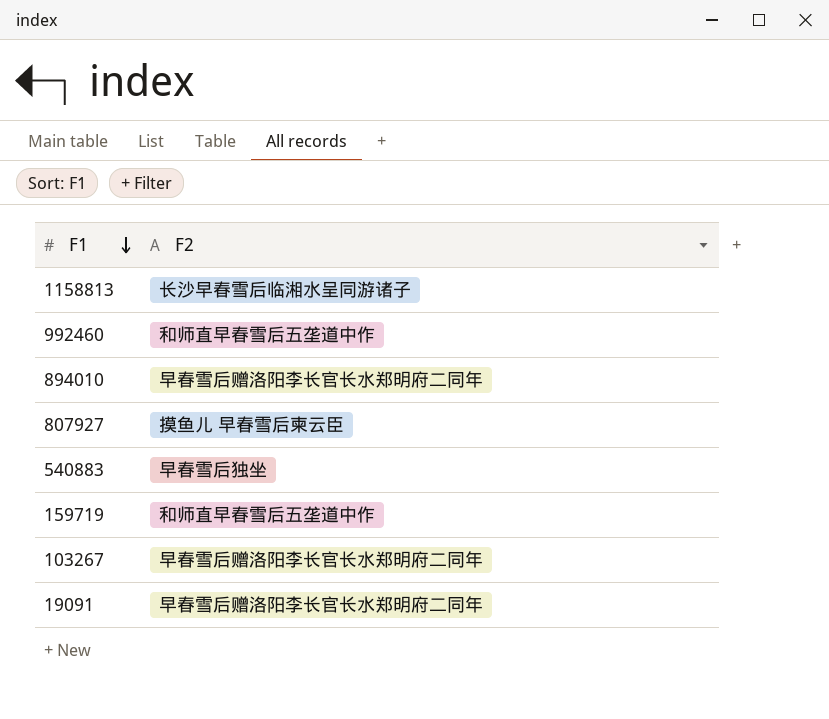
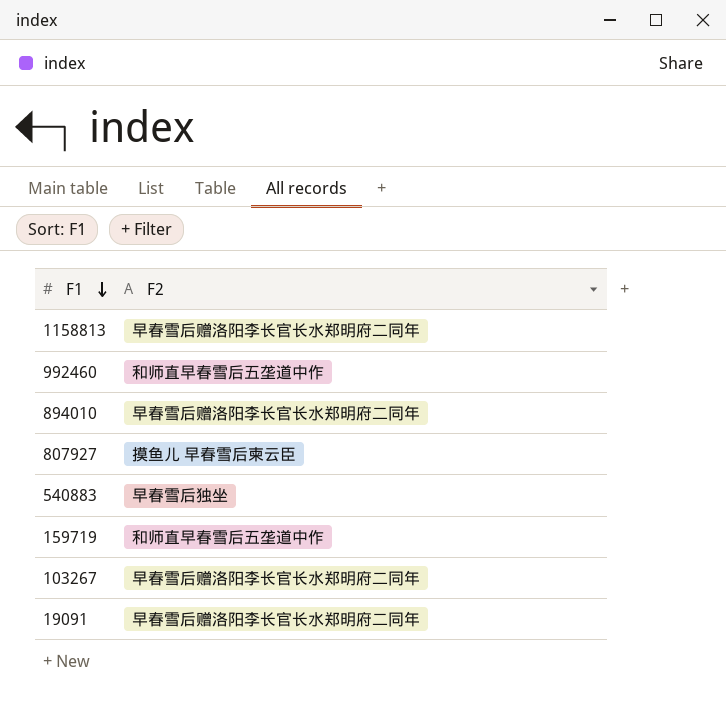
1158813 | F2: 长沙早春雪后临湘水呈同游诸子 -> 早春雪后赠洛阳李长官长水郑明府二同年

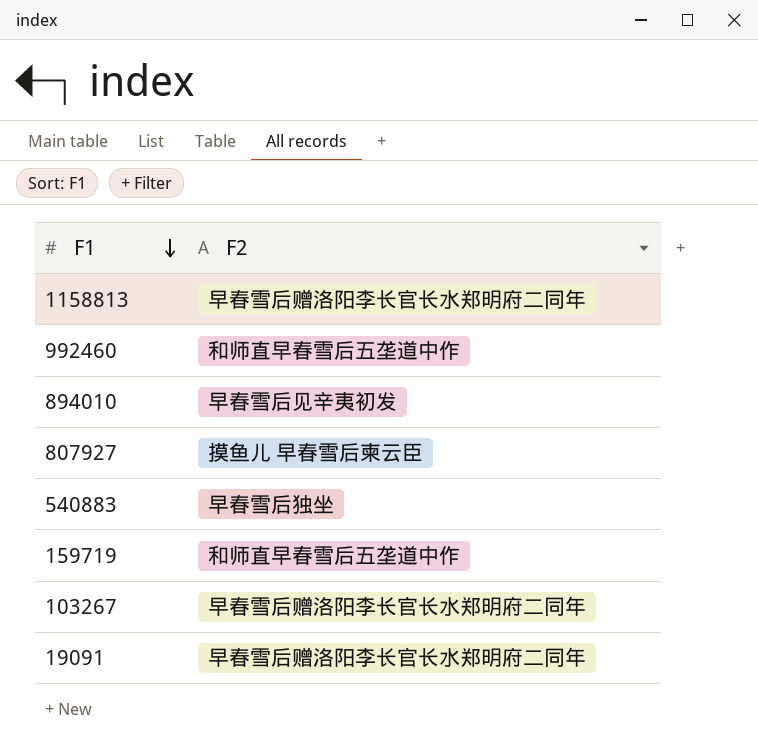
894010 | F2: 早春雪后赠洛阳李长官长水郑明府二同年 -> 早春雪后见辛夷初发

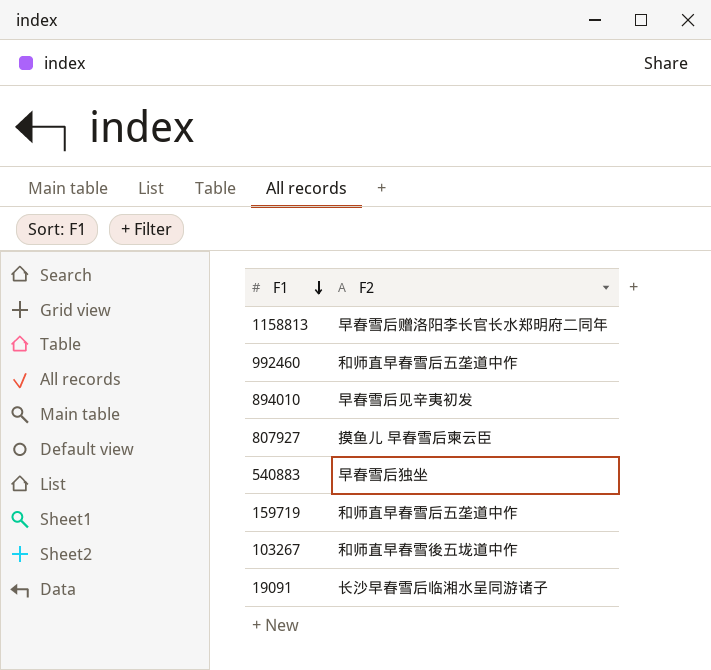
103267 | F2: 早春雪后赠洛阳李长官长水郑明府二同年 -> 和师直早春雪後五垅道中作
19091 | F2: 早春雪后赠洛阳李长官长水郑明府二同年 -> 长沙早春雪后临湘水呈同游诸子

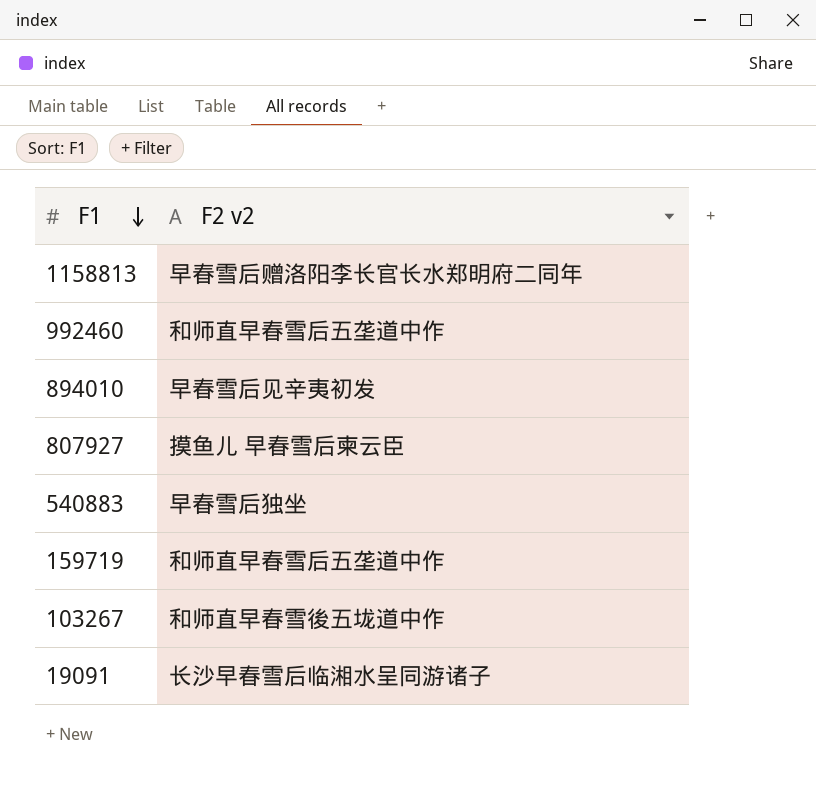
column name: F2 -> F2 v2

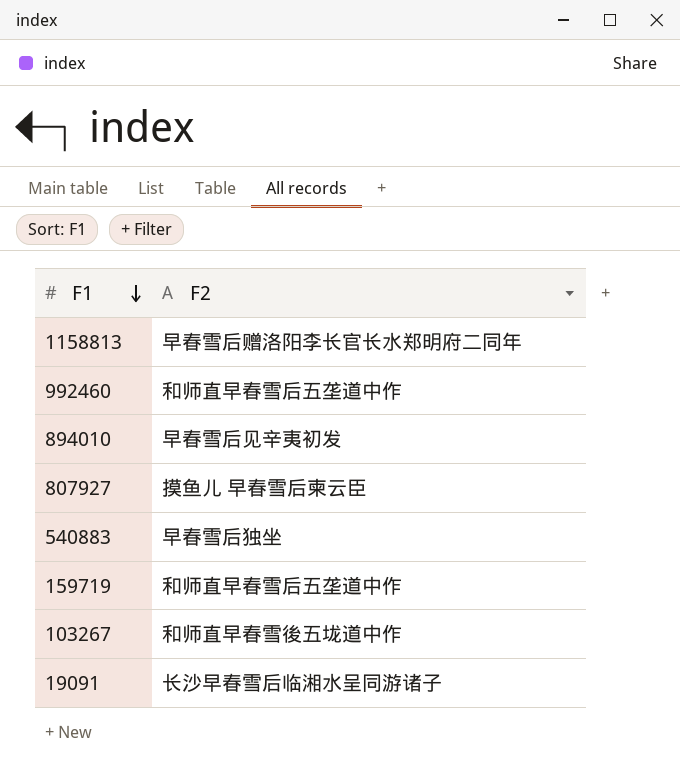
column name: F2 v2 -> F2

